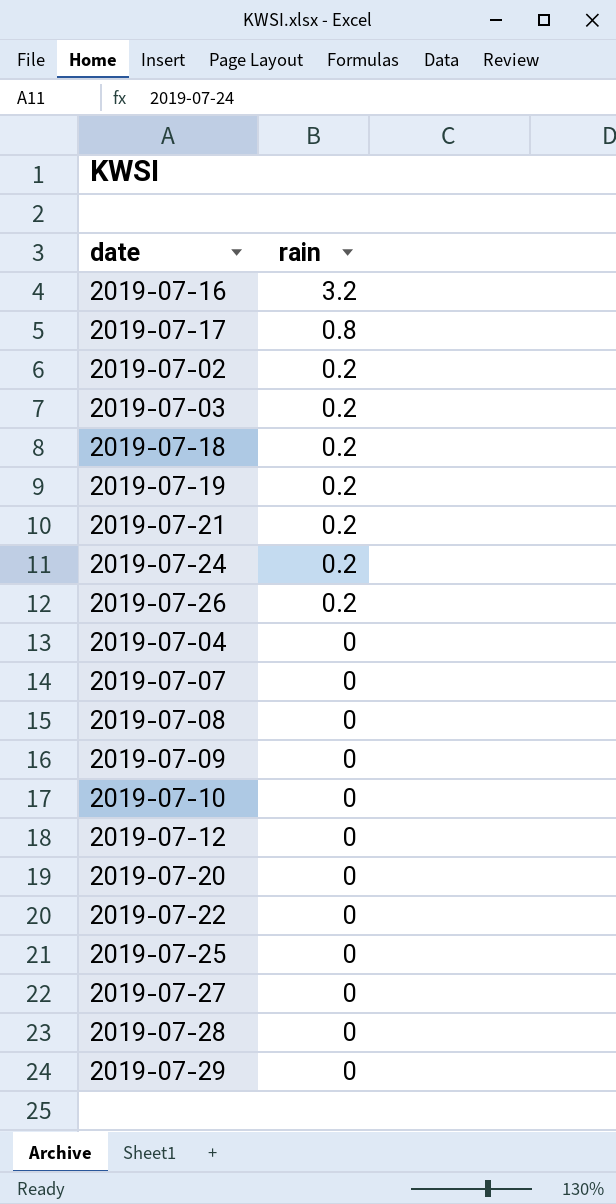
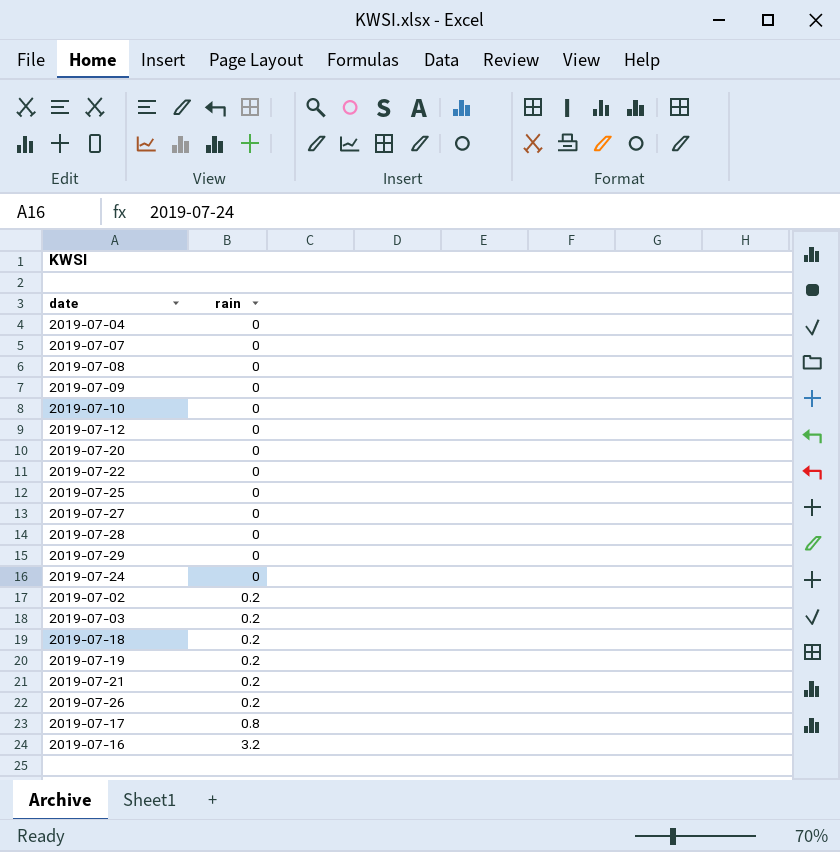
row order: rain descending -> rain ascending
2019-07-24 | rain: 0.2 -> 0

